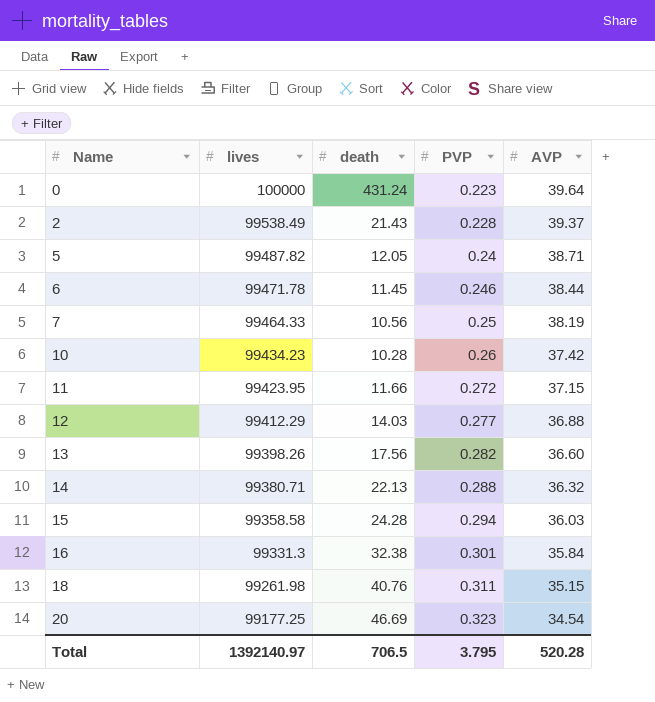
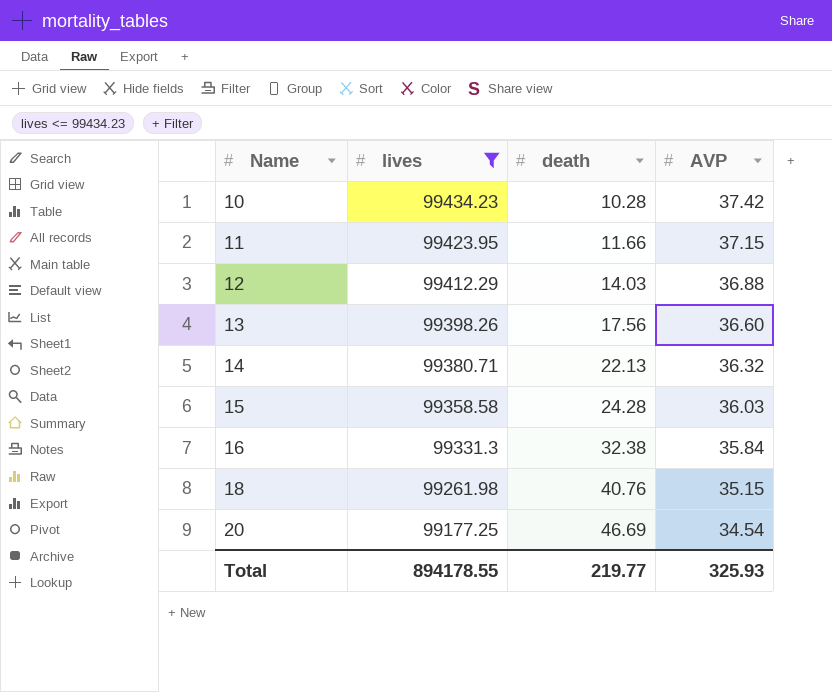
filter: none -> lives <= 99434.23
column PVP | position: 4 -> none
Total | lives: 1392140.97 -> 894178.55
Total | death: 706.5 -> 219.77
Total | AVP: 520.28 -> 325.93

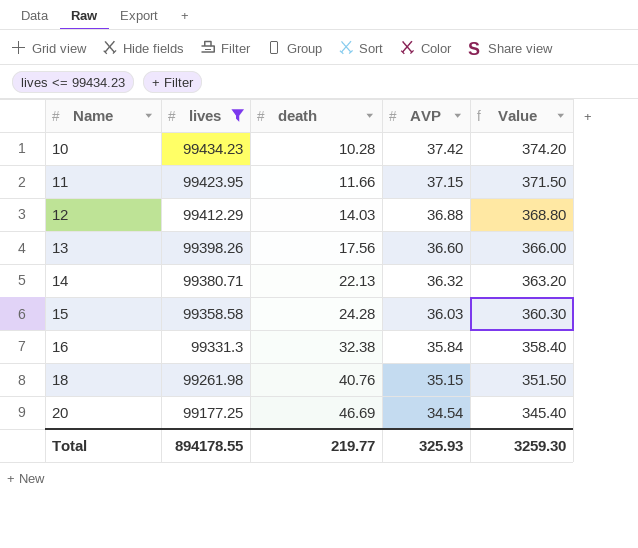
column Value | formula: none -> [AVP] * 10

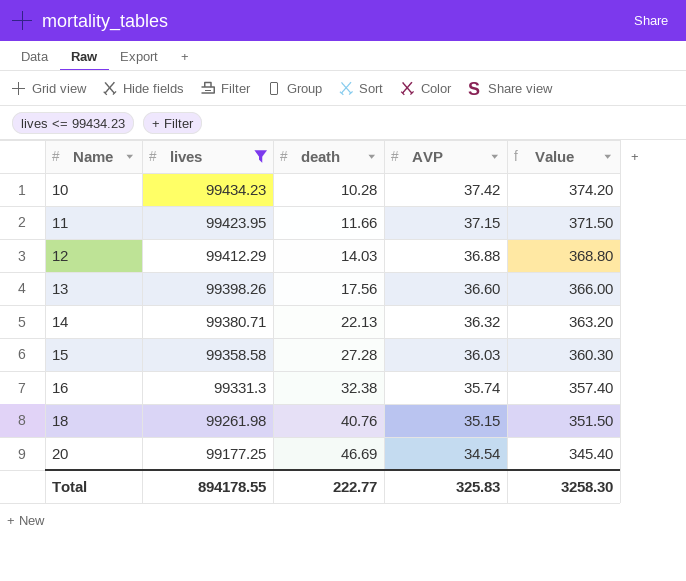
15 | death: 24.28 -> 27.28
16 | AVP: 35.84 -> 35.74
16 | Value: 358.40 -> 357.40
Total | death: 219.77 -> 222.77
Total | AVP: 325.93 -> 325.83
Total | Value: 3259.30 -> 3258.30

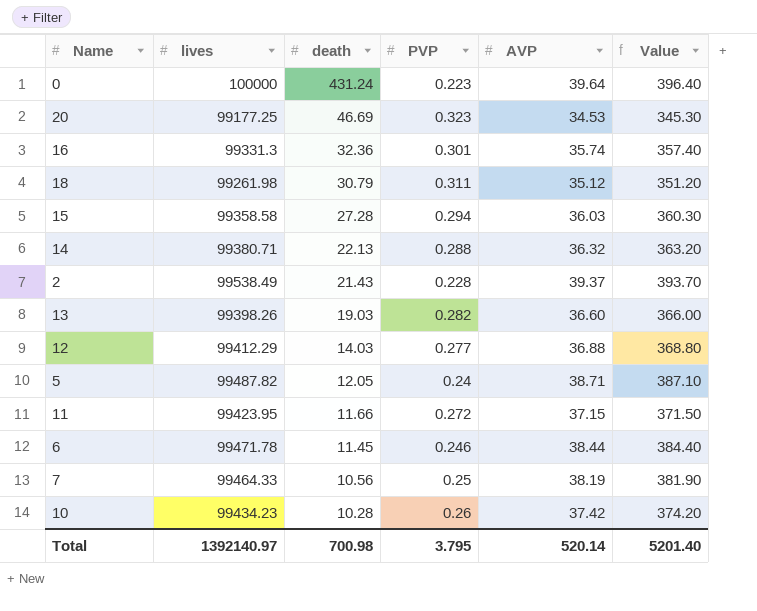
filter: lives <= 99434.23 -> none
row order: Name ascending -> death descending
column PVP | position: none -> 4
20 | AVP: 34.54 -> 34.53
20 | Value: 345.40 -> 345.30
16 | death: 32.38 -> 32.36
18 | death: 40.76 -> 30.79
18 | AVP: 35.15 -> 35.12
18 | Value: 351.50 -> 351.20
13 | death: 17.56 -> 19.03
Total | lives: 894178.55 -> 1392140.97
Total | death: 222.77 -> 700.98
Total | AVP: 325.83 -> 520.14
Total | Value: 3258.30 -> 5201.40

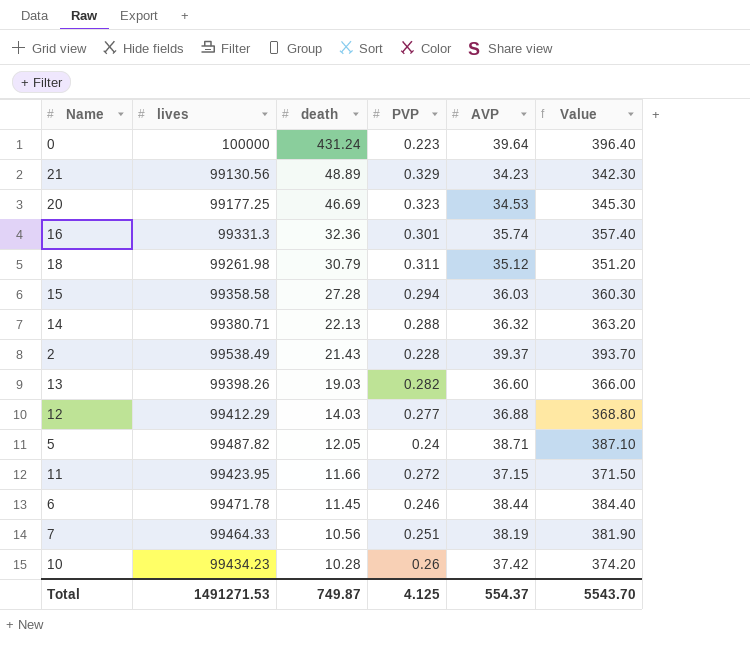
row 21: none -> 99130.56 | 48.89 | 0.329 | 34.23 | 342.30
7 | PVP: 0.25 -> 0.251
Total | lives: 1392140.97 -> 1491271.53
Total | death: 700.98 -> 749.87
Total | PVP: 3.795 -> 4.125
Total | AVP: 520.14 -> 554.37
Total | Value: 5201.40 -> 5543.70

